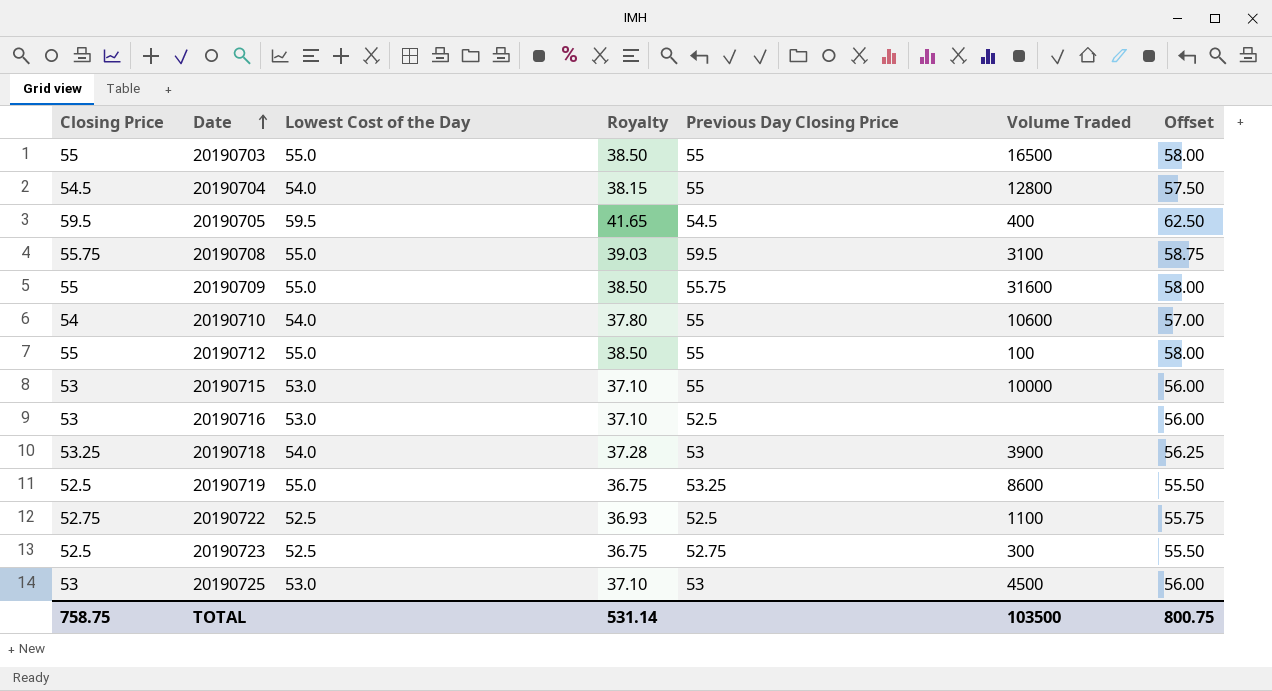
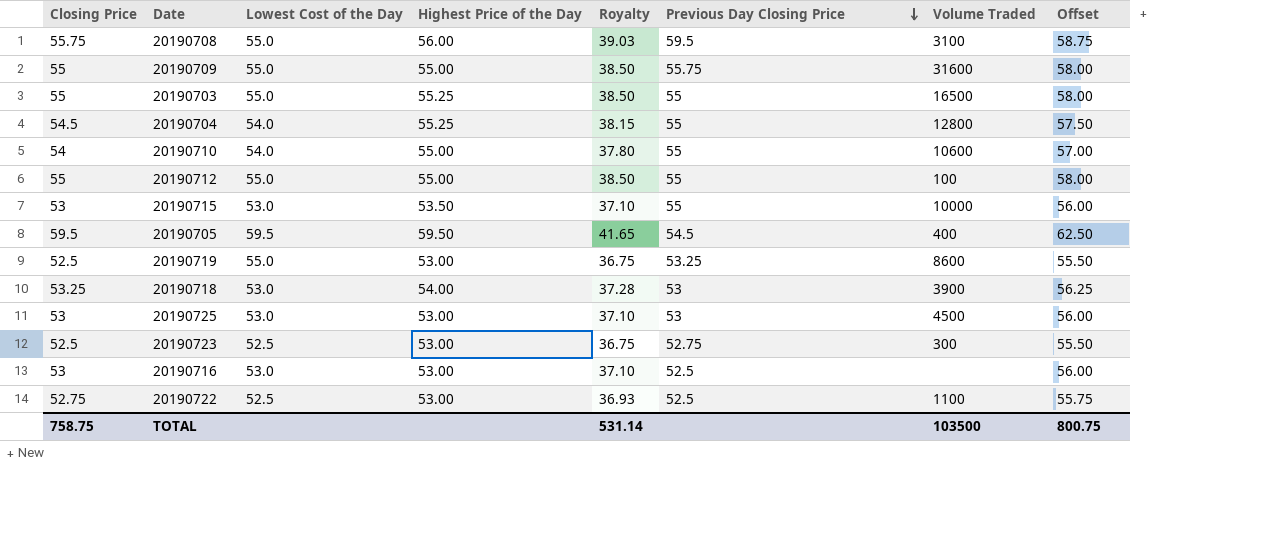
row order: Date ascending -> Previous Day Closing Price descending
column Highest Price of the Day | position: none -> 4
20190718 | Lowest Cost of the Day: 54.0 -> 53.0

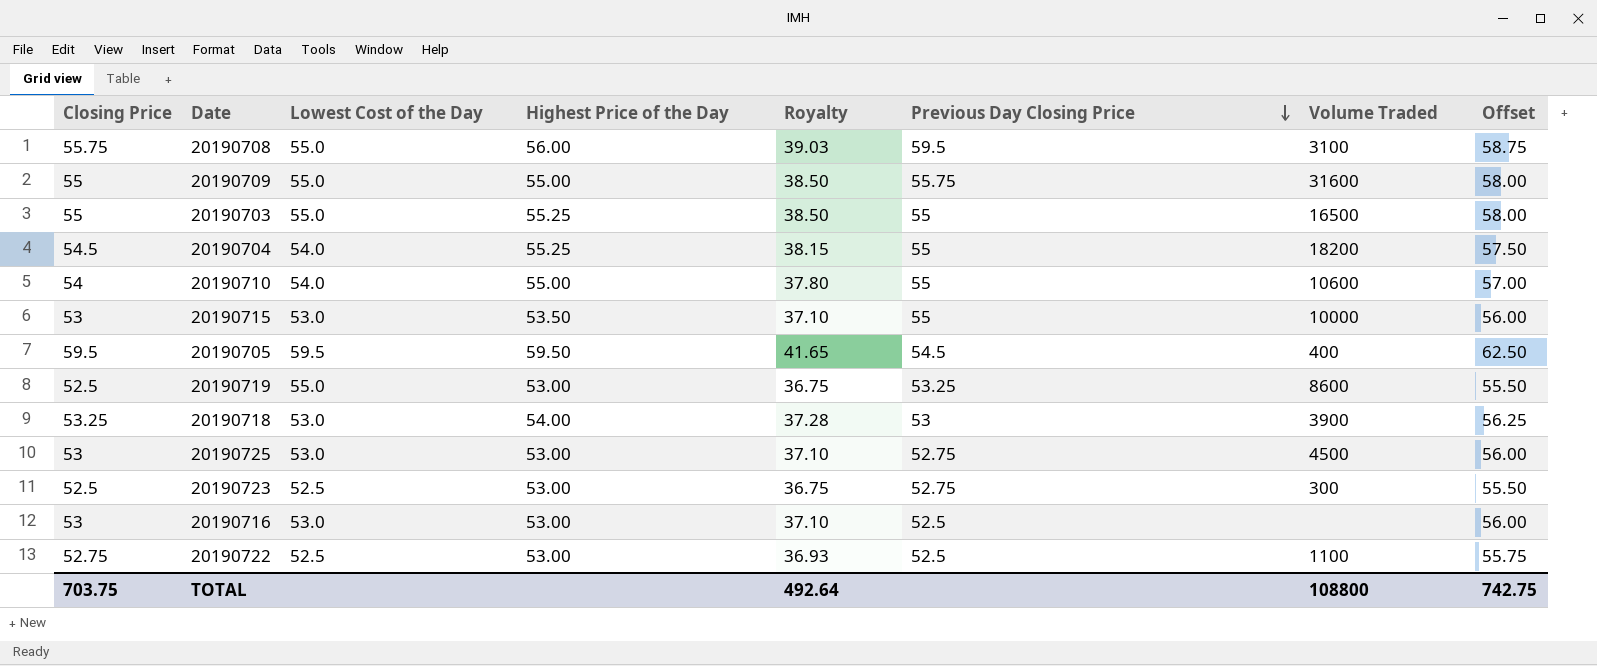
row 20190712: 55 | 55.0 | 55.00 | 38.50 | 55 | 100 | 58.00 -> none
20190704 | Volume Traded: 12800 -> 18200
20190725 | Previous Day Closing Price: 53 -> 52.75
TOTAL | Closing Price: 758.75 -> 703.75
TOTAL | Royalty: 531.14 -> 492.64
TOTAL | Volume Traded: 103500 -> 108800
TOTAL | Offset: 800.75 -> 742.75

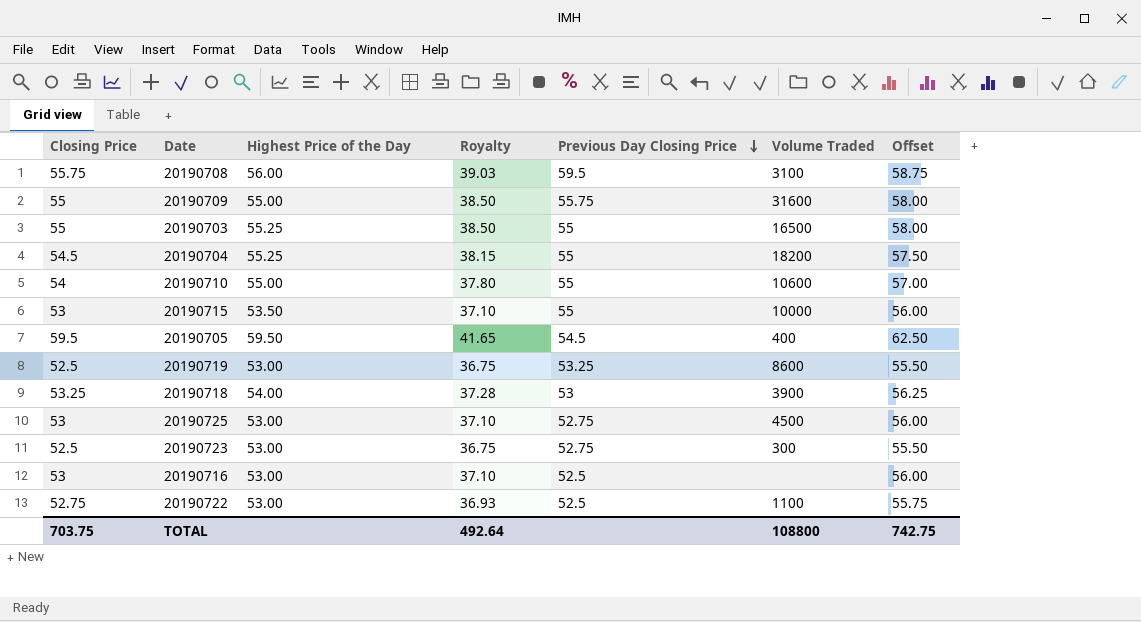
column Lowest Cost of the Day | position: 3 -> none

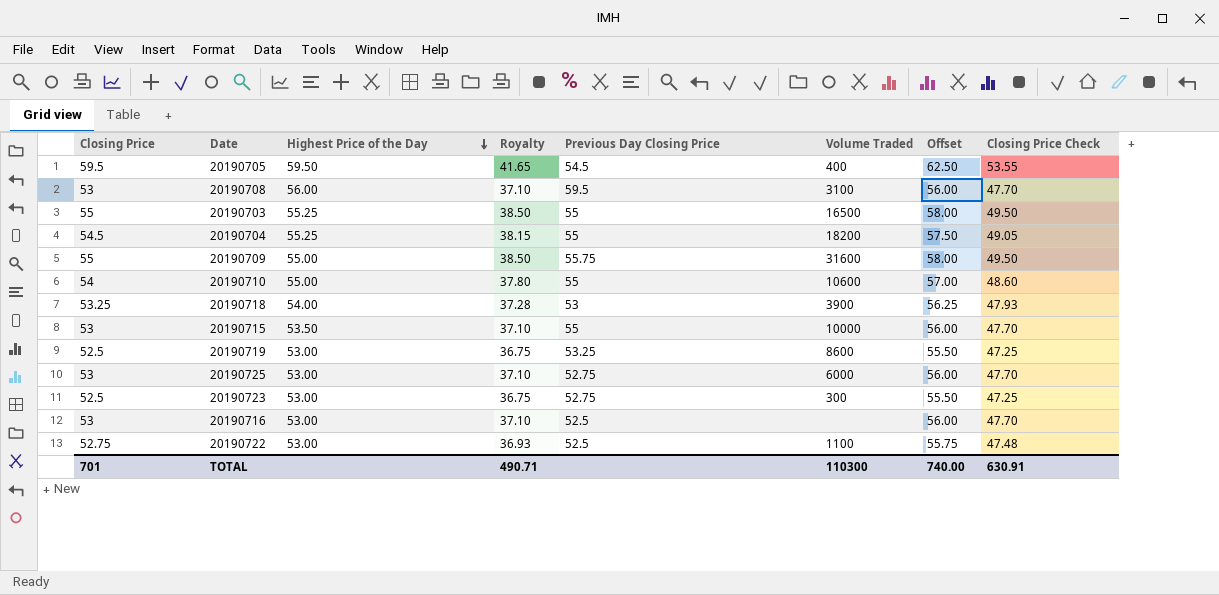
row order: Previous Day Closing Price descending -> Highest Price of the Day descending
column Closing Price Check | formula: none -> [Closing Price] * 0.9
20190708 | Closing Price: 55.75 -> 53
20190708 | Royalty: 39.03 -> 37.10
20190708 | Offset: 58.75 -> 56.00
20190725 | Volume Traded: 4500 -> 6000
TOTAL | Closing Price: 703.75 -> 701
TOTAL | Royalty: 492.64 -> 490.71
TOTAL | Volume Traded: 108800 -> 110300
TOTAL | Offset: 742.75 -> 740.00

